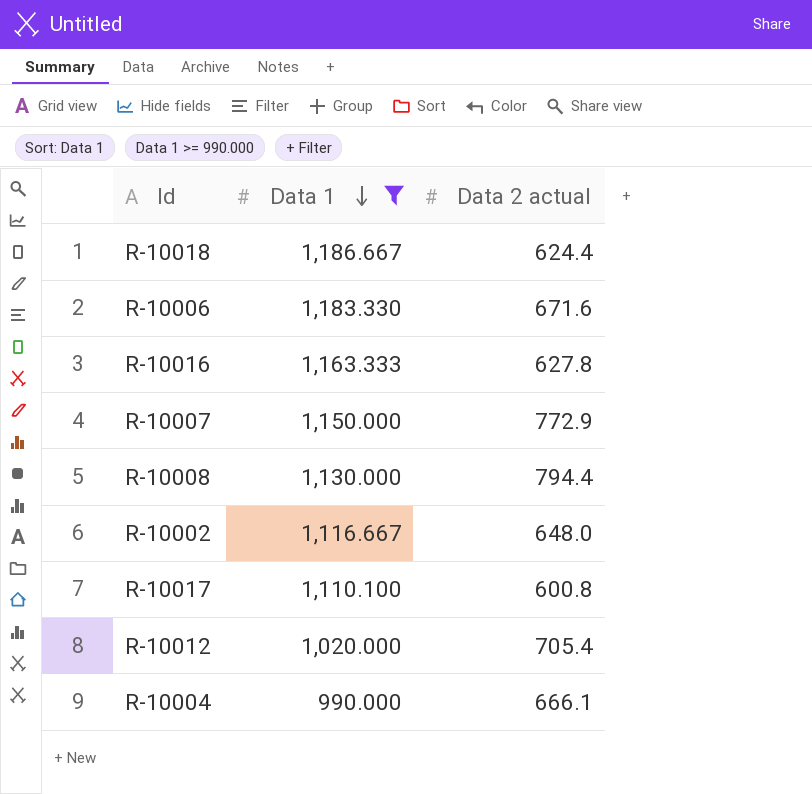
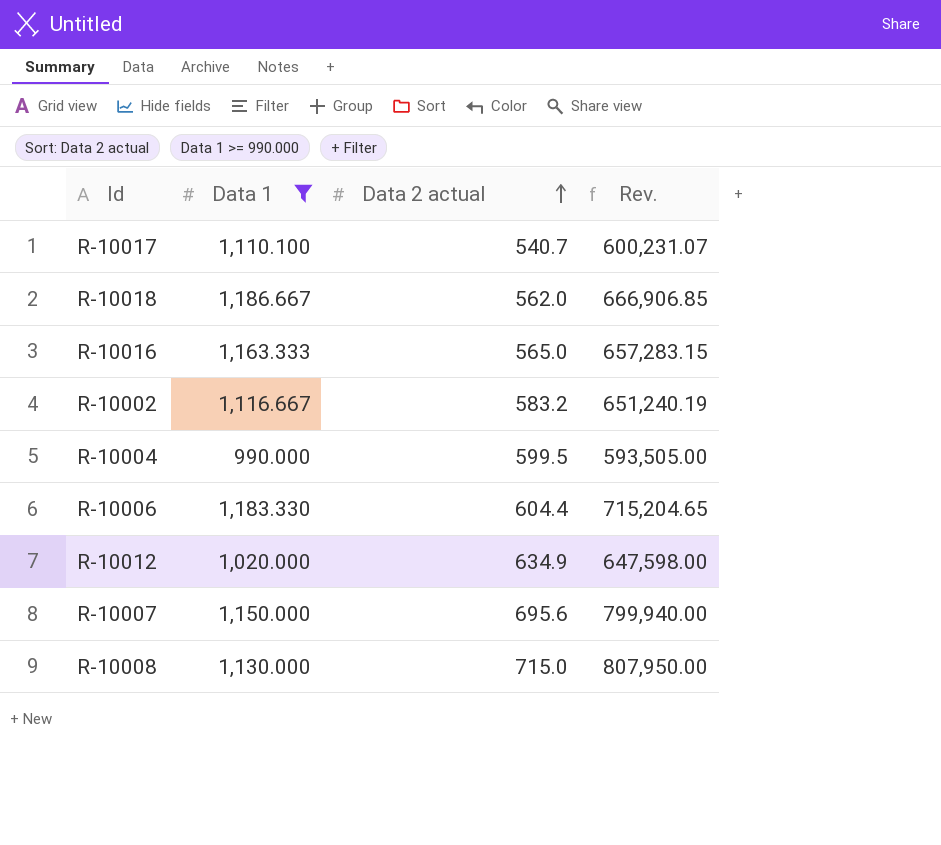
row order: Data 1 descending -> Data 2 actual ascending
column Rev. | formula: none -> [Data 1] * [Data 2 actual]
R-10017 | Data 2 actual: 600.8 -> 540.7
R-10018 | Data 2 actual: 624.4 -> 562.0
R-10016 | Data 2 actual: 627.8 -> 565.0
R-10002 | Data 2 actual: 648.0 -> 583.2
R-10004 | Data 2 actual: 666.1 -> 599.5
R-10006 | Data 2 actual: 671.6 -> 604.4
R-10012 | Data 2 actual: 705.4 -> 634.9
R-10007 | Data 2 actual: 772.9 -> 695.6
R-10008 | Data 2 actual: 794.4 -> 715.0

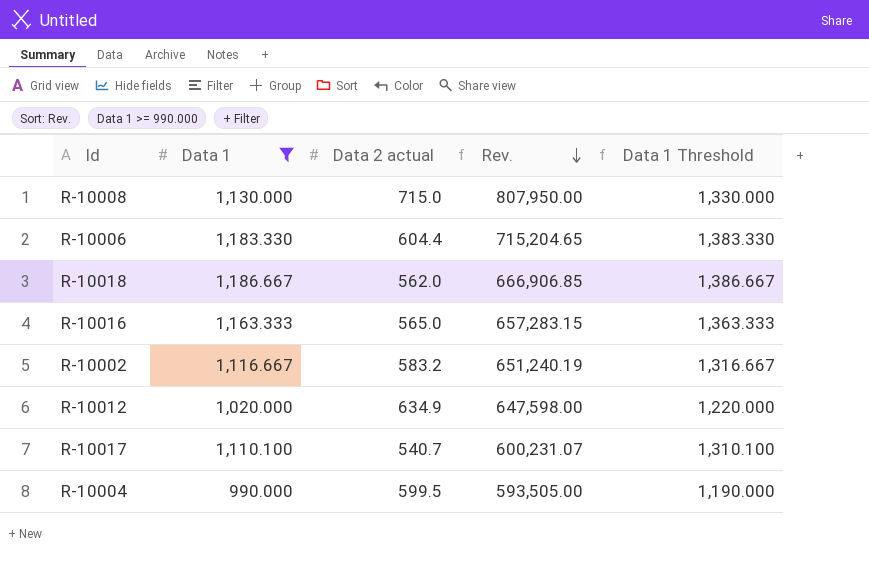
row order: Data 2 actual ascending -> Rev. descending
column Data 1 Threshold | formula: none -> [Data 1] + 200
row R-10007: 1,150.000 | 695.6 | 799,940.00 -> none

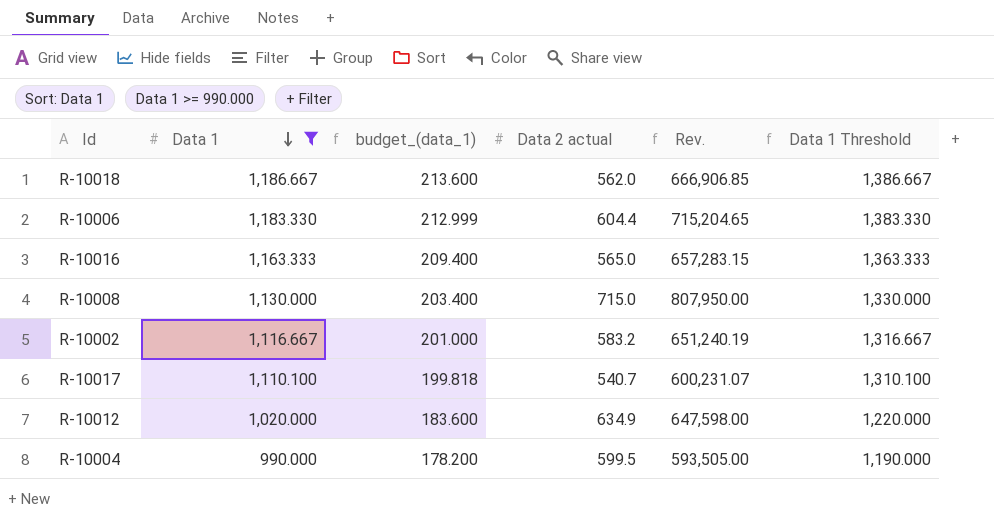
row order: Rev. descending -> Data 1 descending
column budget_(data_1) | formula: none -> [Data 1] * 0.18

